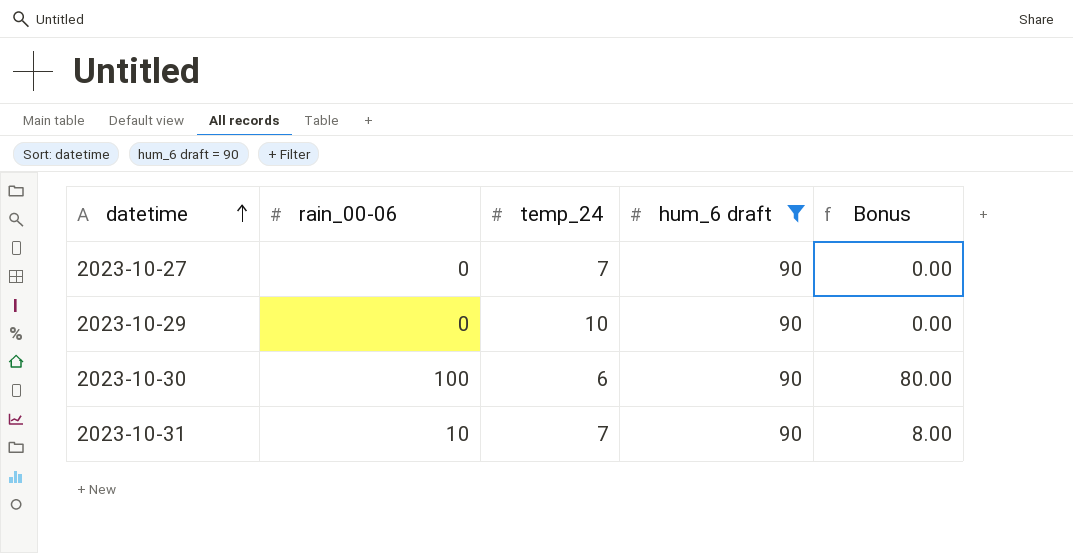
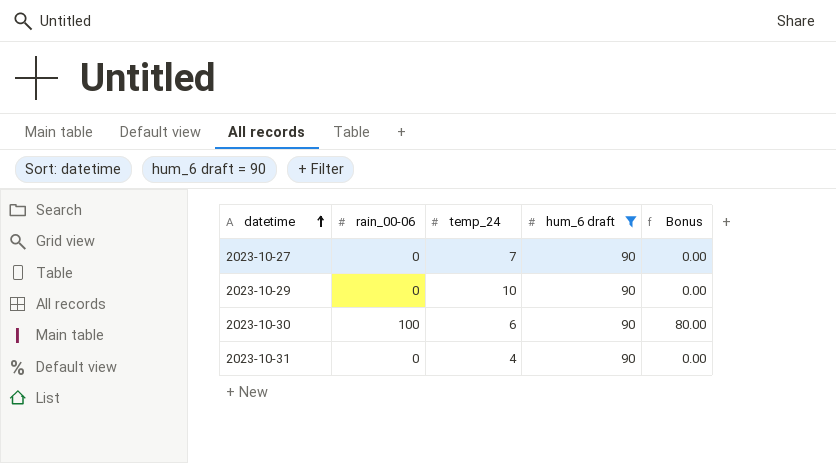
2023-10-31 | rain_00-06: 10 -> 0
2023-10-31 | temp_24: 7 -> 4
2023-10-31 | Bonus: 8.00 -> 0.00

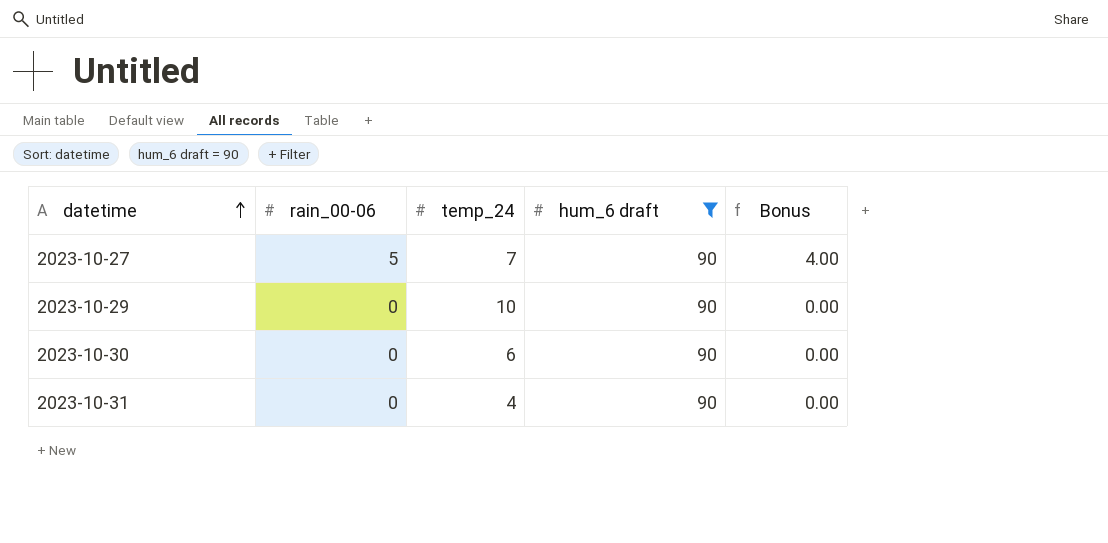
2023-10-27 | rain_00-06: 0 -> 5
2023-10-27 | Bonus: 0.00 -> 4.00
2023-10-30 | rain_00-06: 100 -> 0
2023-10-30 | Bonus: 80.00 -> 0.00

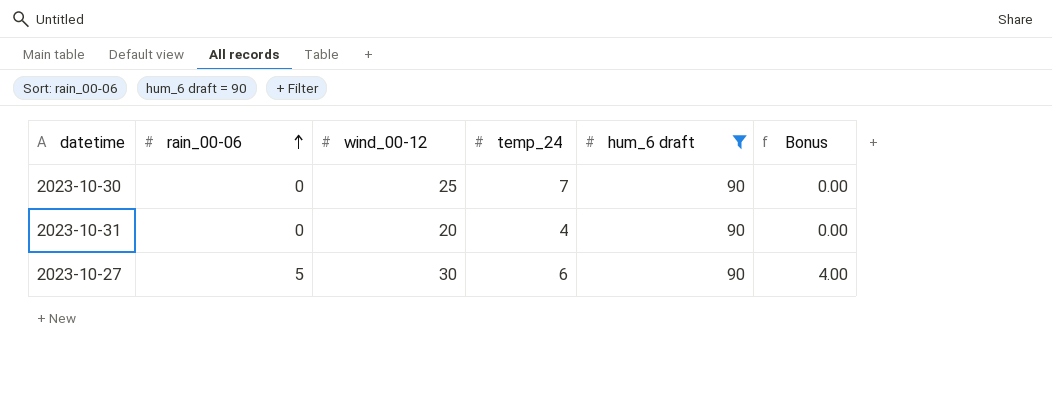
row order: datetime ascending -> rain_00-06 ascending
column wind_00-12 | position: none -> 3
row 2023-10-29: 0 | 10 | 90 | 0.00 -> none
2023-10-30 | temp_24: 6 -> 7
2023-10-27 | temp_24: 7 -> 6

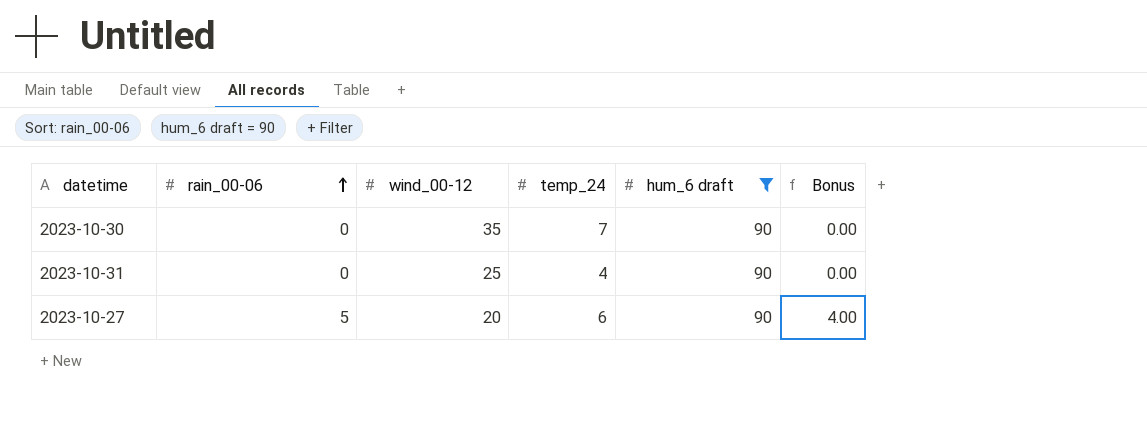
2023-10-30 | wind_00-12: 25 -> 35
2023-10-31 | wind_00-12: 20 -> 25
2023-10-27 | wind_00-12: 30 -> 20

